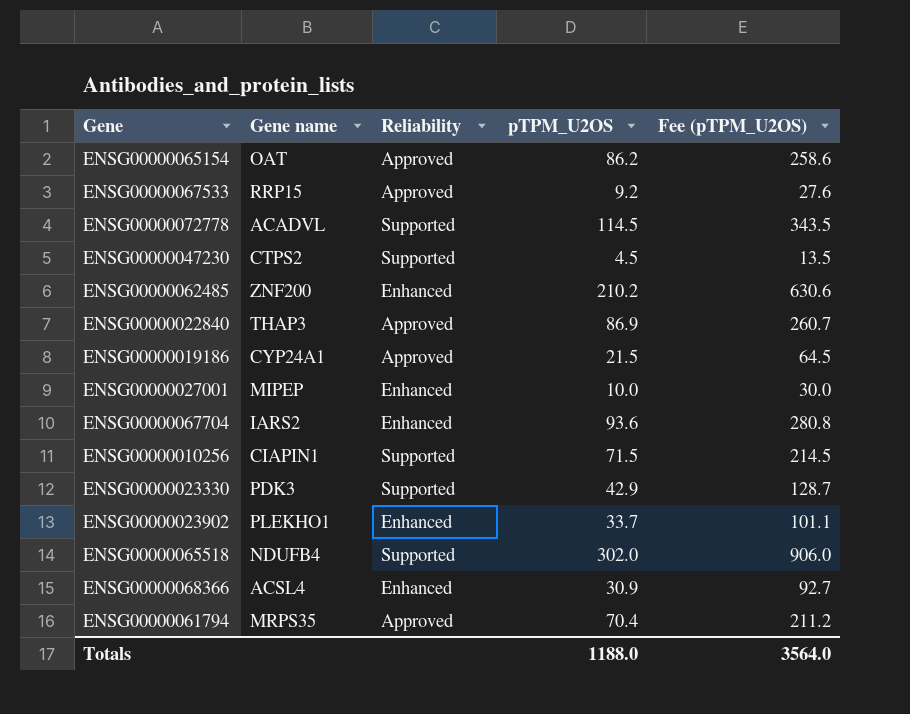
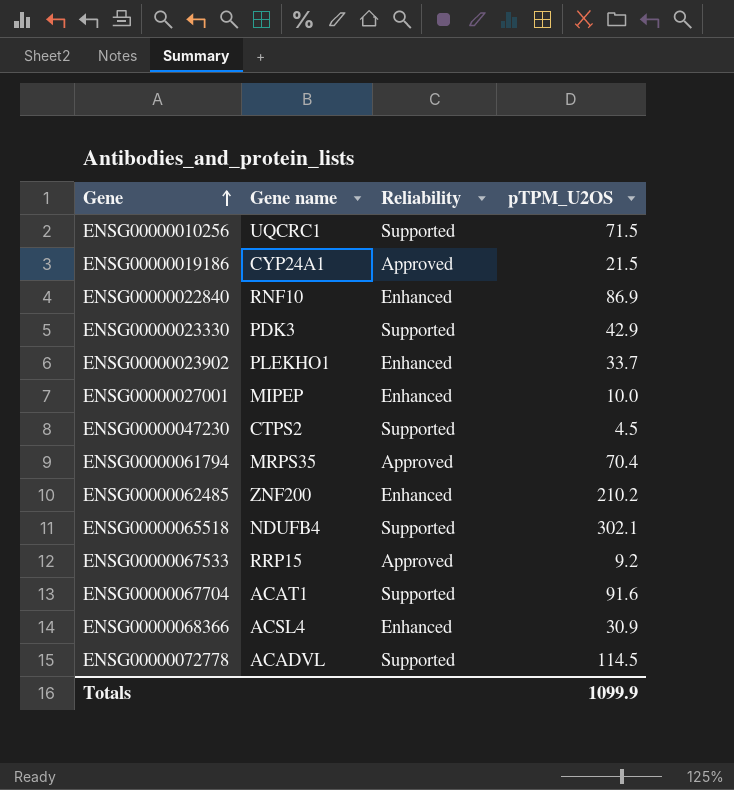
row order: none -> Gene ascending
column Fee (pTPM_U2OS) | formula: [pTPM_U2OS] * 3 -> none
row ENSG00000065154: OAT | Approved | 86.2 | 258.6 -> none
ENSG00000010256 | Gene name: CIAPIN1 -> UQCRC1
ENSG00000022840 | Gene name: THAP3 -> RNF10
ENSG00000022840 | Reliability: Approved -> Enhanced
ENSG00000065518 | pTPM_U2OS: 302.0 -> 302.1
ENSG00000067704 | Gene name: IARS2 -> ACAT1
ENSG00000067704 | Reliability: Enhanced -> Supported
ENSG00000067704 | pTPM_U2OS: 93.6 -> 91.6
Totals | pTPM_U2OS: 1188.0 -> 1099.9

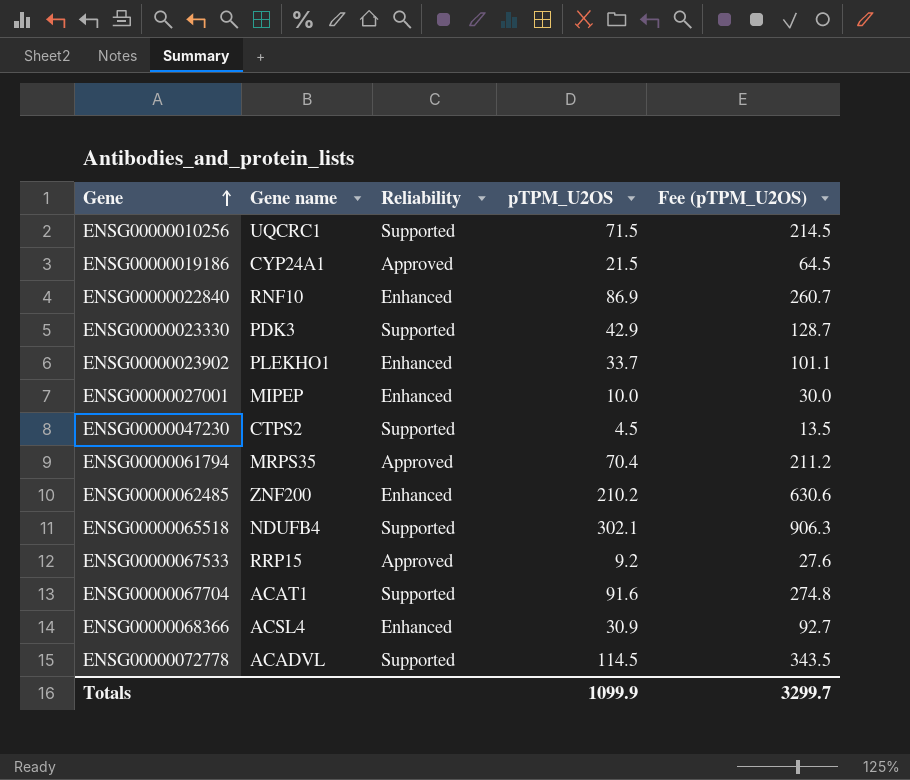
column Fee (pTPM_U2OS) | formula: none -> [pTPM_U2OS] * 3

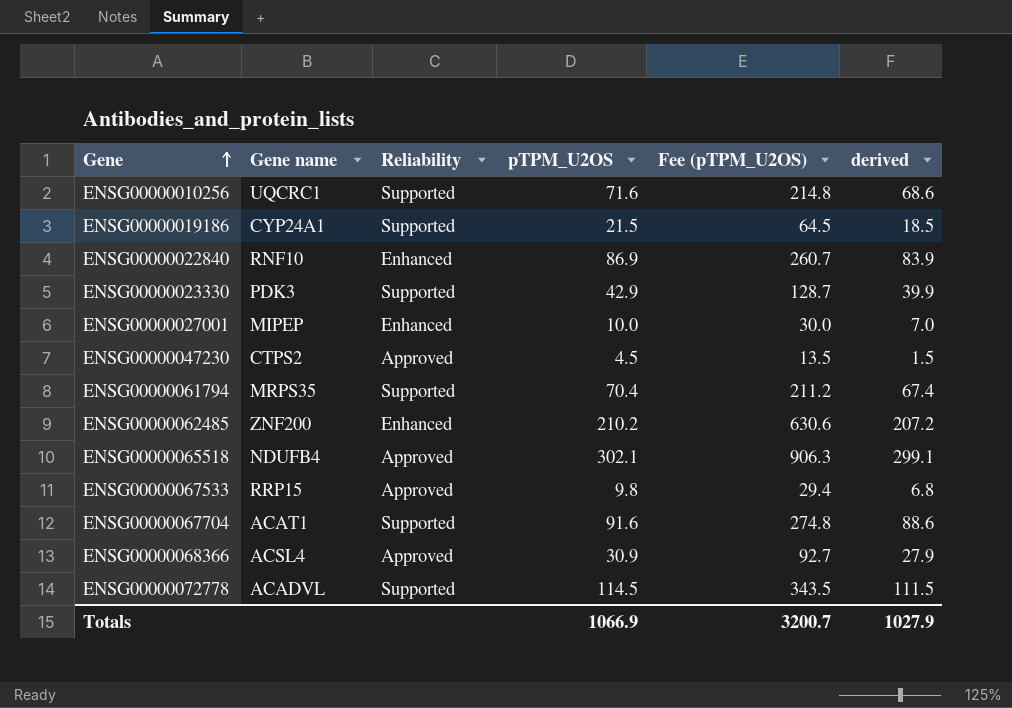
column derived | formula: none -> [pTPM_U2OS] - 3
row ENSG00000023902: PLEKHO1 | Enhanced | 33.7 | 101.1 -> none
ENSG00000010256 | pTPM_U2OS: 71.5 -> 71.6
ENSG00000010256 | Fee (pTPM_U2OS): 214.5 -> 214.8
ENSG00000019186 | Reliability: Approved -> Supported
ENSG00000047230 | Reliability: Supported -> Approved
ENSG00000061794 | Reliability: Approved -> Supported
ENSG00000065518 | Reliability: Supported -> Approved
ENSG00000067533 | pTPM_U2OS: 9.2 -> 9.8
ENSG00000067533 | Fee (pTPM_U2OS): 27.6 -> 29.4
ENSG00000068366 | Reliability: Enhanced -> Approved
Totals | pTPM_U2OS: 1099.9 -> 1066.9
Totals | Fee (pTPM_U2OS): 3299.7 -> 3200.7

